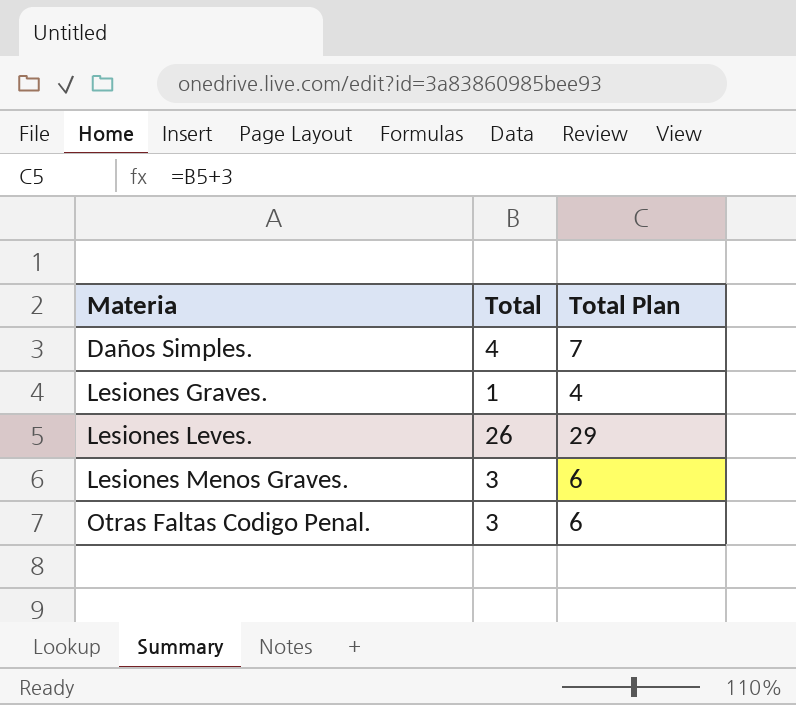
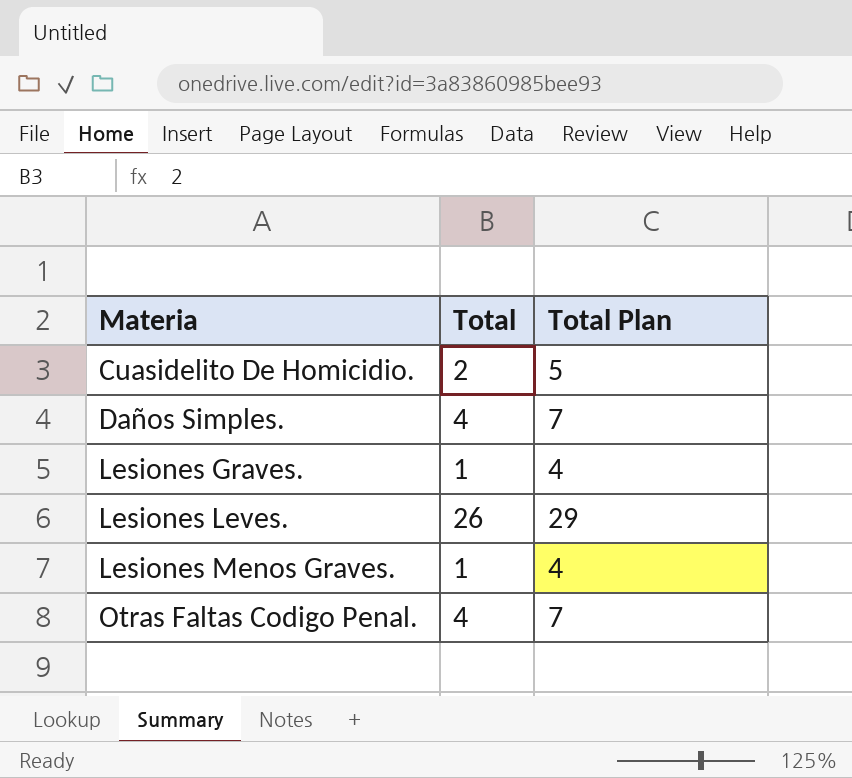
row Cuasidelito De Homicidio.: none -> 2 | 5
Lesiones Menos Graves. | Total: 3 -> 1
Lesiones Menos Graves. | Total Plan: 6 -> 4
Otras Faltas Codigo Penal. | Total: 3 -> 4
Otras Faltas Codigo Penal. | Total Plan: 6 -> 7

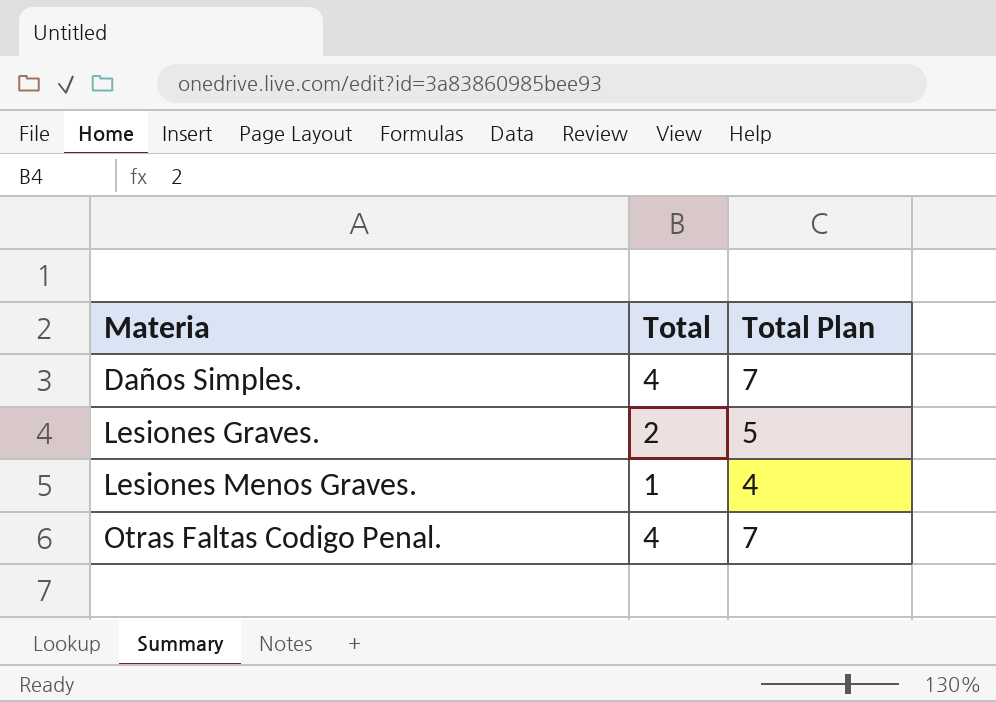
row Cuasidelito De Homicidio.: 2 | 5 -> none
row Lesiones Leves.: 26 | 29 -> none
Lesiones Graves. | Total: 1 -> 2
Lesiones Graves. | Total Plan: 4 -> 5

